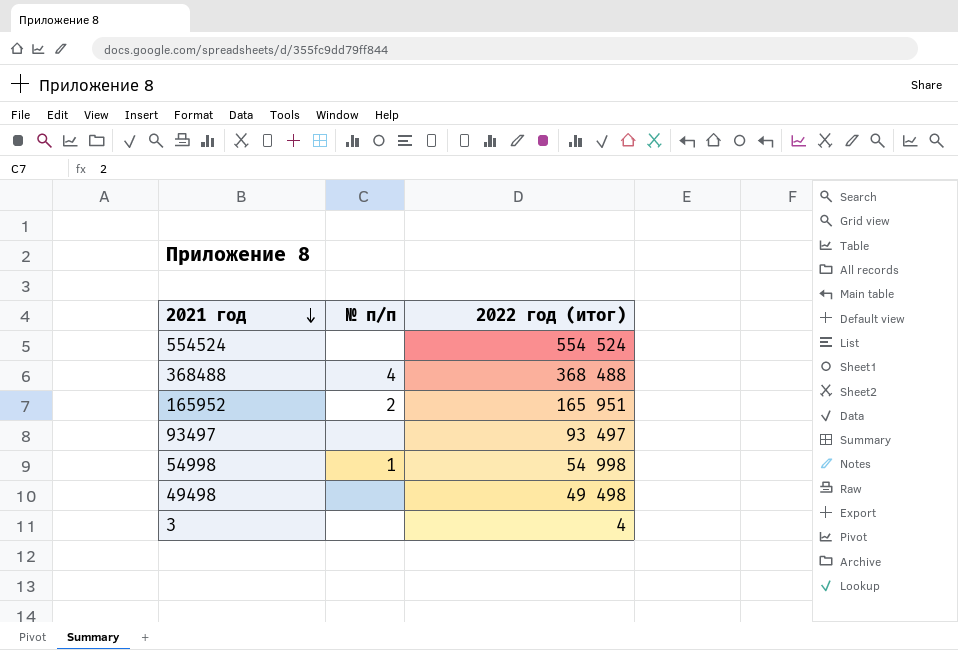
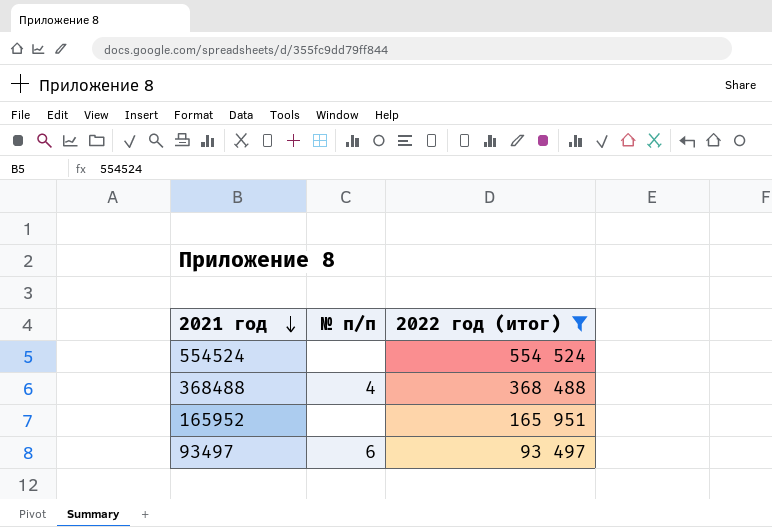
filter: none -> 2022 год (итог) >= 93 497
165952 | № п/п: 2 -> none
93497 | № п/п: none -> 6

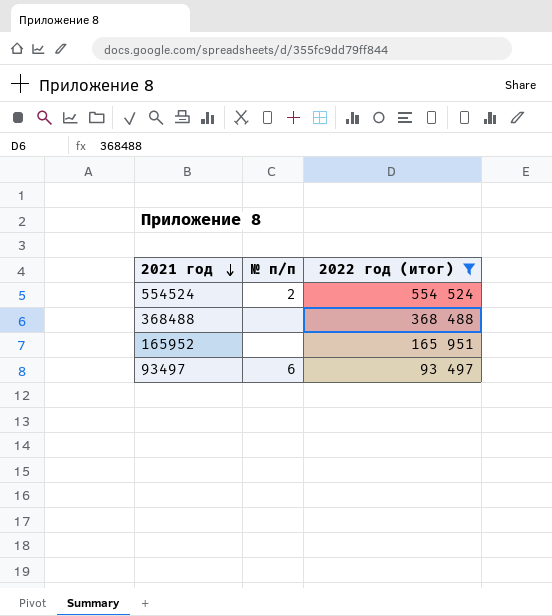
554524 | № п/п: none -> 2
368488 | № п/п: 4 -> none

